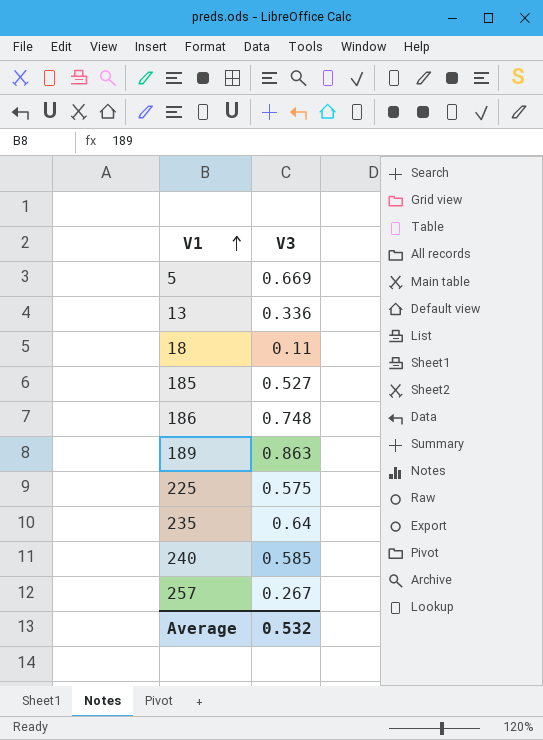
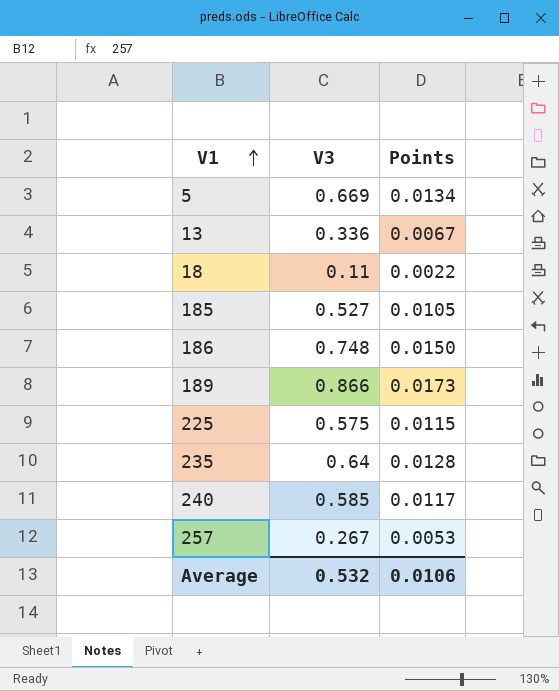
column Points | formula: none -> [V3] * 0.02
189 | V3: 0.863 -> 0.866

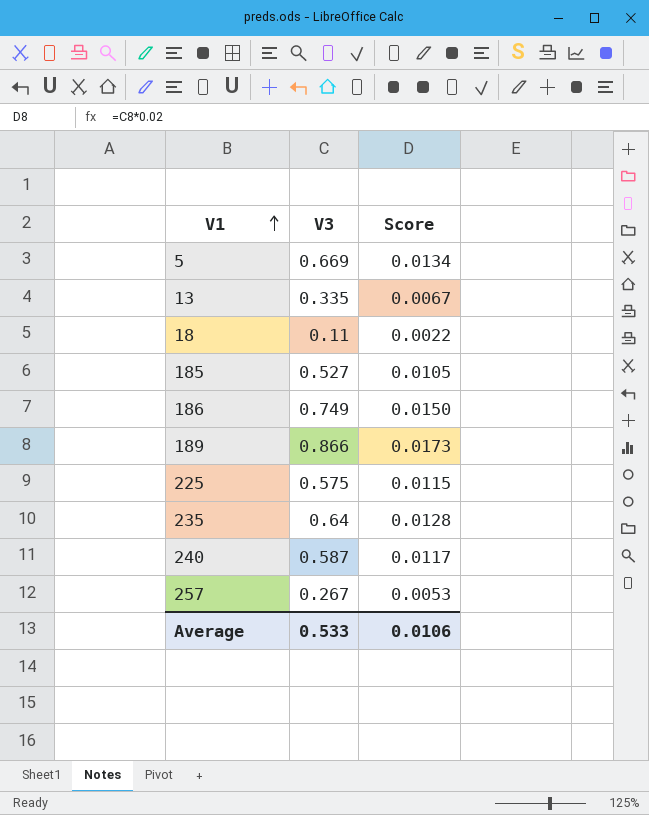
column name: Points -> Score
13 | V3: 0.336 -> 0.335
186 | V3: 0.748 -> 0.749
240 | V3: 0.585 -> 0.587
Average | V3: 0.532 -> 0.533

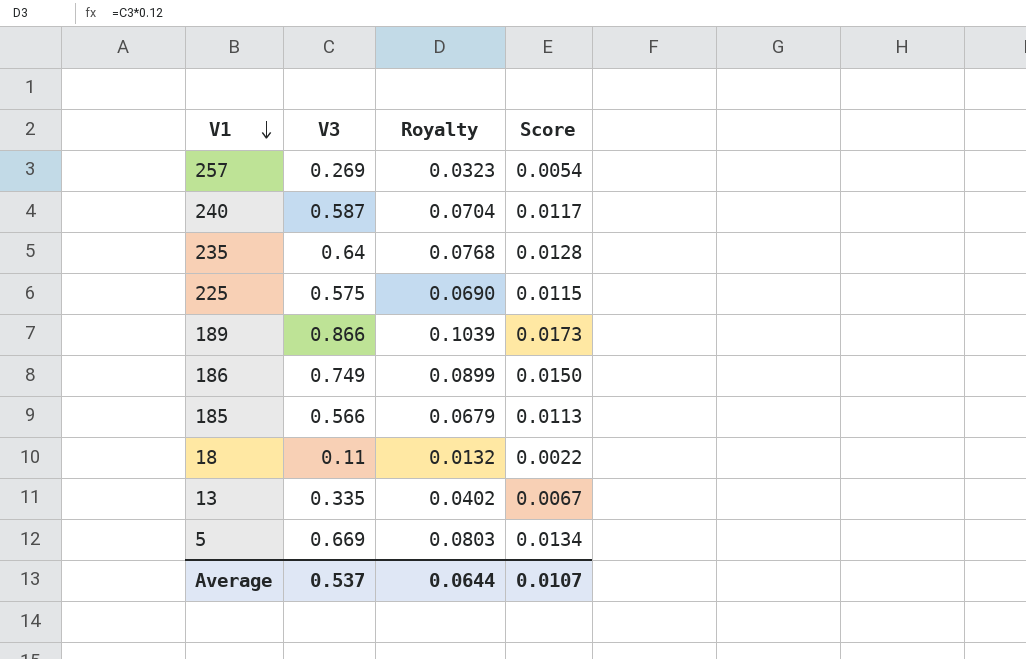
row order: V1 ascending -> V1 descending
column Royalty | formula: none -> [V3] * 0.12
257 | V3: 0.267 -> 0.269
257 | Score: 0.0053 -> 0.0054
185 | V3: 0.527 -> 0.566
185 | Score: 0.0105 -> 0.0113
Average | V3: 0.533 -> 0.537
Average | Score: 0.0106 -> 0.0107

